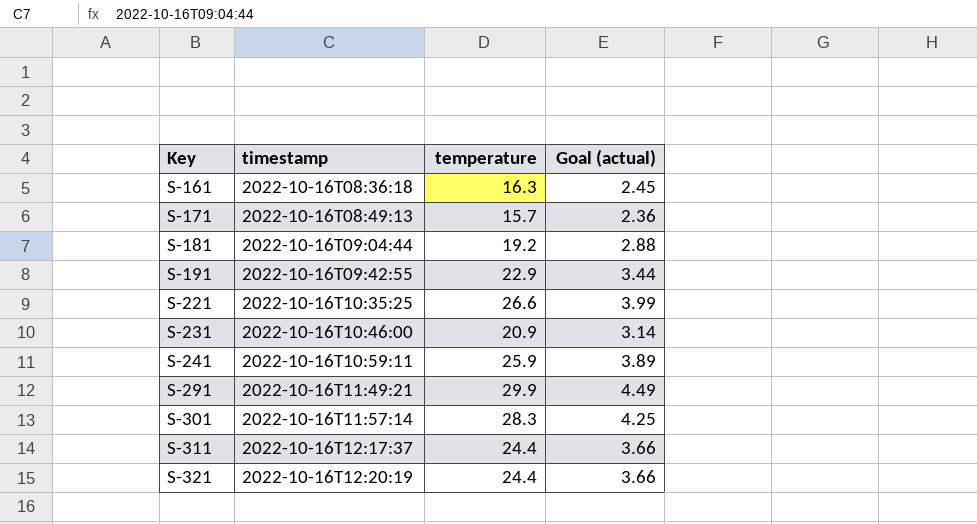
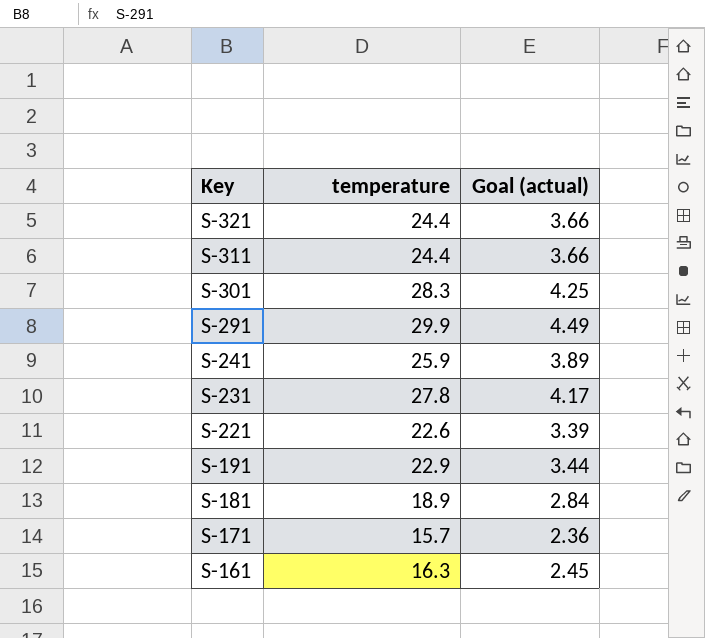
row order: Key ascending -> Key descending
column timestamp | position: 2 -> none
S-231 | temperature: 20.9 -> 27.8
S-231 | Goal (actual): 3.14 -> 4.17
S-221 | temperature: 26.6 -> 22.6
S-221 | Goal (actual): 3.99 -> 3.39
S-181 | temperature: 19.2 -> 18.9
S-181 | Goal (actual): 2.88 -> 2.84

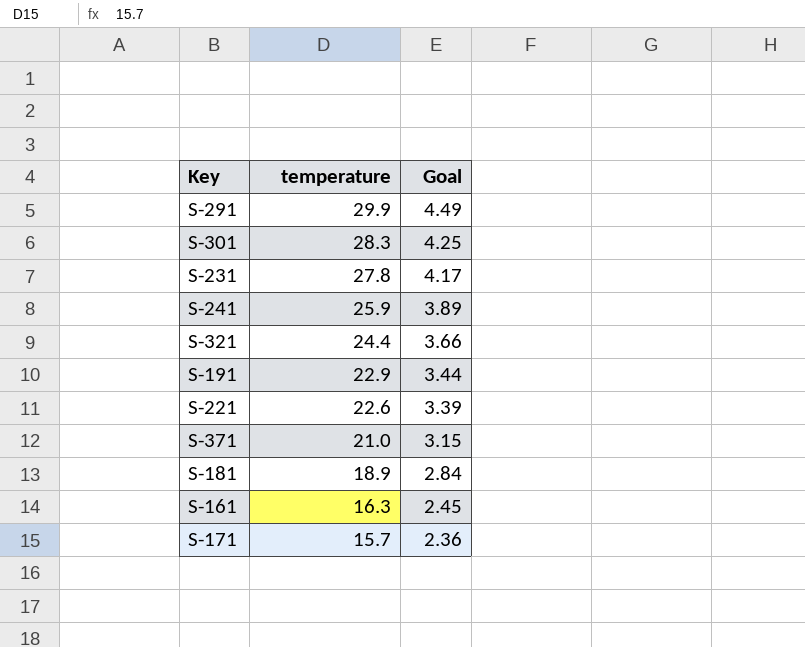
row order: Key descending -> temperature descending
column name: Goal (actual) -> Goal
row S-311: 24.4 | 3.66 -> none
row S-371: none -> 21.0 | 3.15

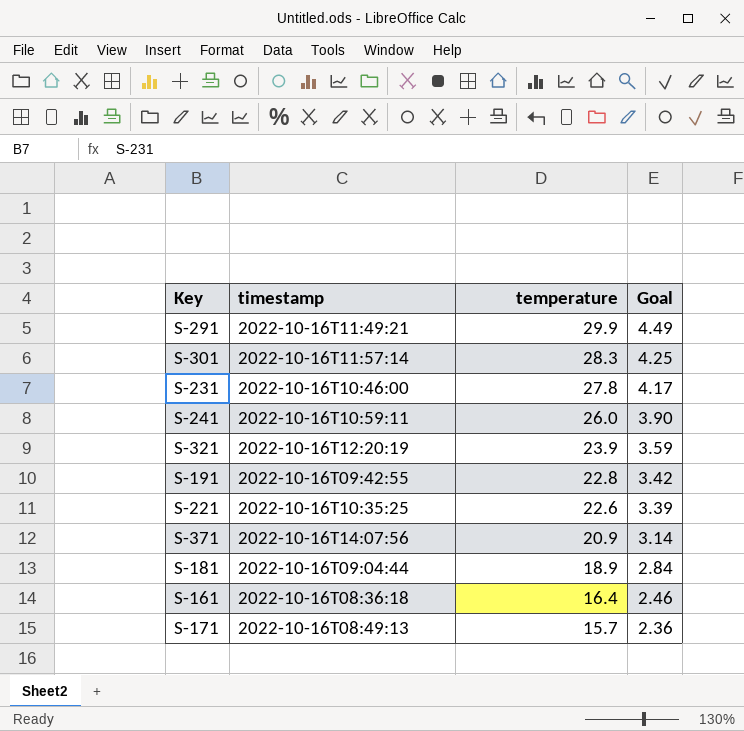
column timestamp | position: none -> 2
S-241 | temperature: 25.9 -> 26.0
S-241 | Goal: 3.89 -> 3.90
S-321 | temperature: 24.4 -> 23.9
S-321 | Goal: 3.66 -> 3.59
S-191 | temperature: 22.9 -> 22.8
S-191 | Goal: 3.44 -> 3.42
S-371 | temperature: 21.0 -> 20.9
S-371 | Goal: 3.15 -> 3.14
S-161 | temperature: 16.3 -> 16.4
S-161 | Goal: 2.45 -> 2.46

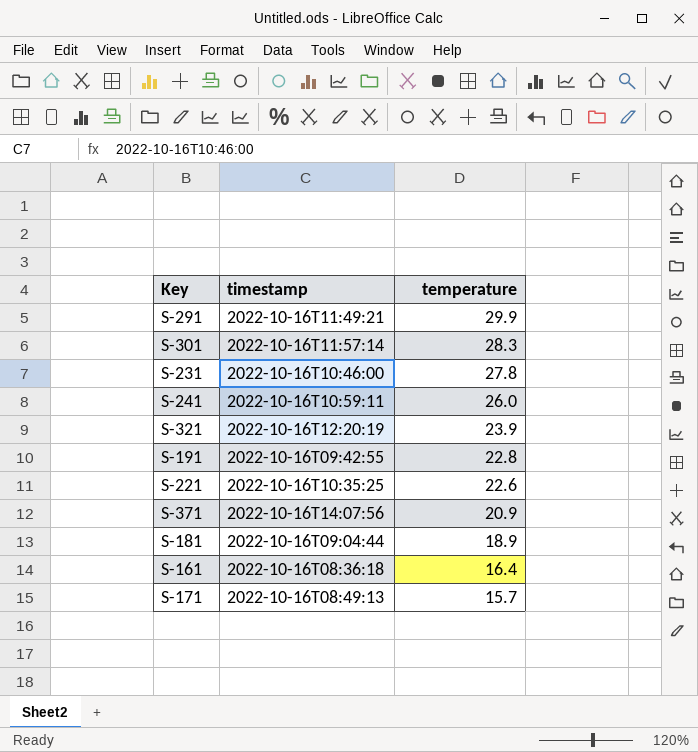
column Goal | formula: [temperature] * 0.15 -> none

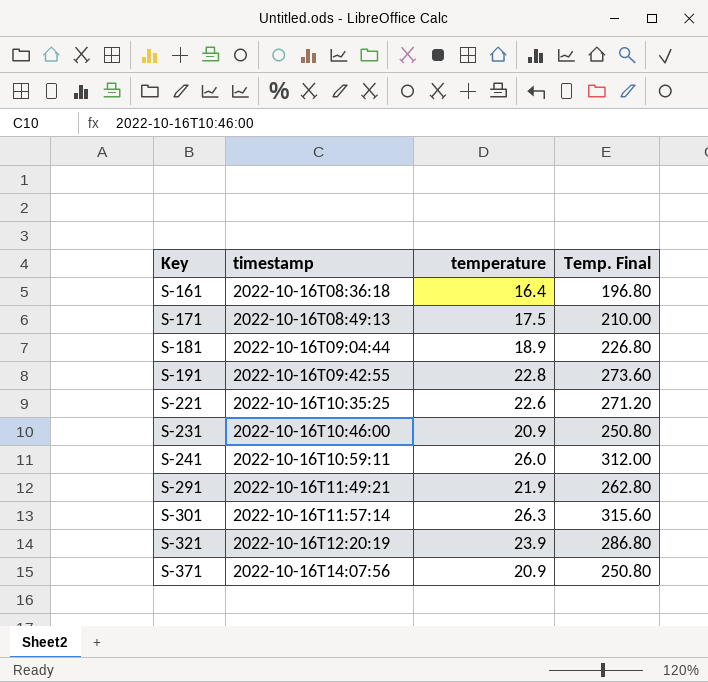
row order: temperature descending -> Key ascending
column Temp. Final | formula: none -> [temperature] * 12
S-171 | temperature: 15.7 -> 17.5
S-231 | temperature: 27.8 -> 20.9
S-291 | temperature: 29.9 -> 21.9
S-301 | temperature: 28.3 -> 26.3

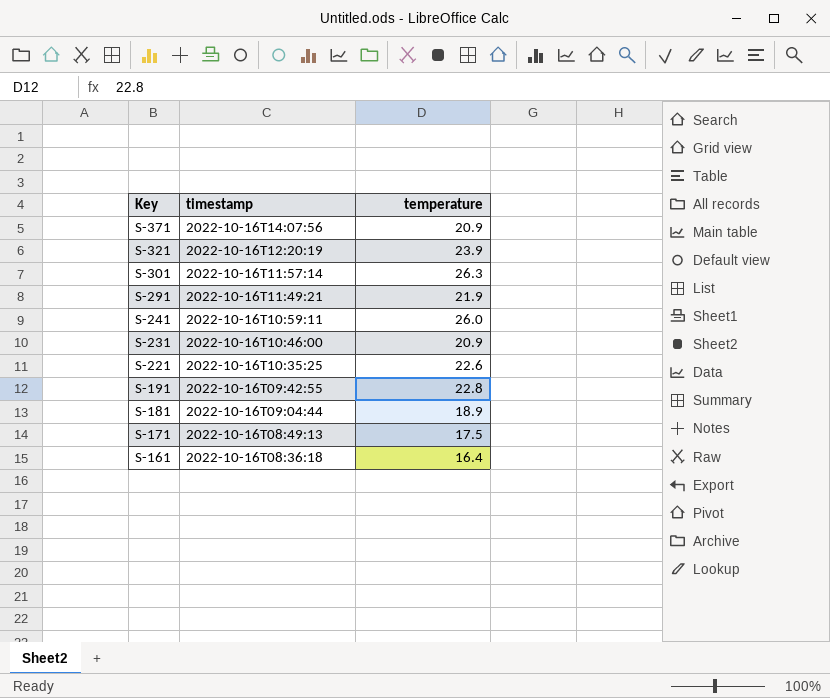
row order: Key ascending -> Key descending
column Temp. Final | formula: [temperature] * 12 -> none

